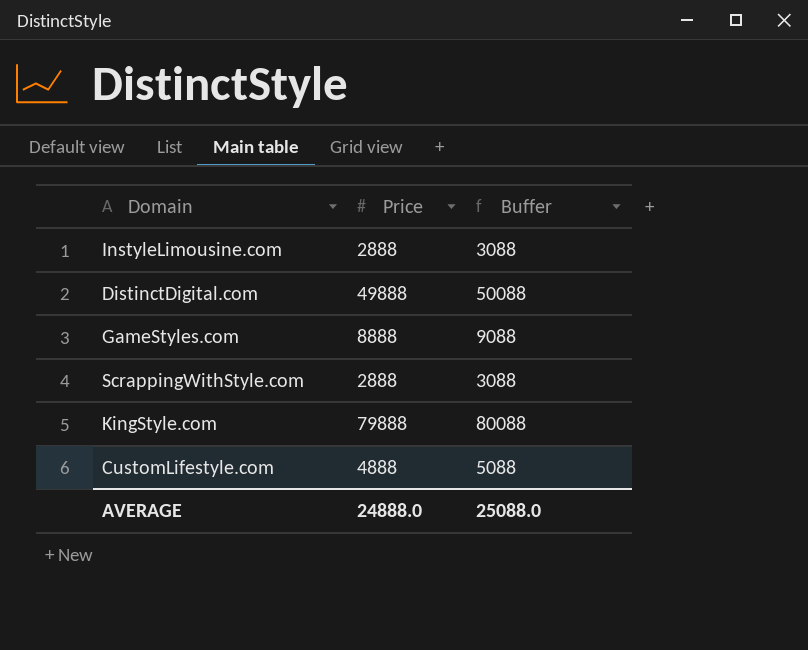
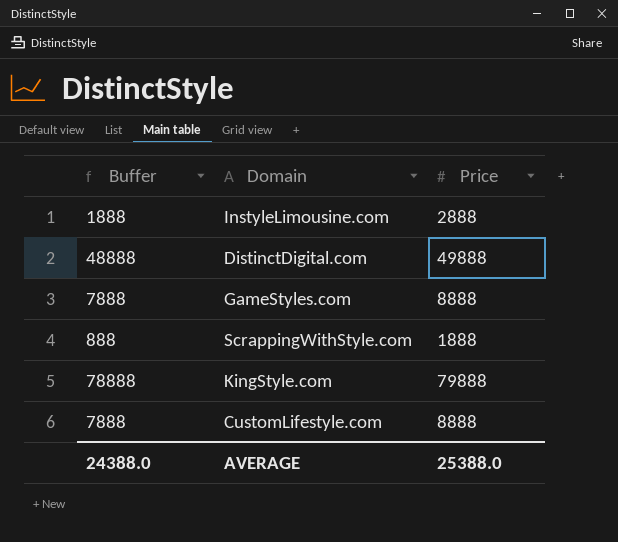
column Buffer | formula: [Price] + 200 -> [Price] - 1000
column Buffer | position: 3 -> 1
ScrappingWithStyle.com | Price: 2888 -> 1888
CustomLifestyle.com | Price: 4888 -> 8888
AVERAGE | Buffer: 25088.0 -> 24388.0
AVERAGE | Price: 24888.0 -> 25388.0

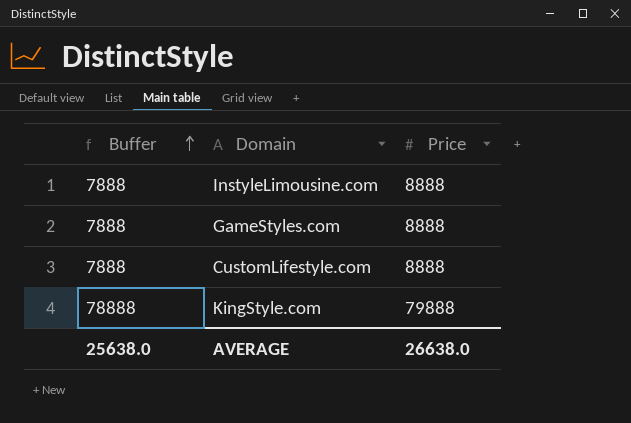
row order: none -> Buffer ascending
row DistinctDigital.com: 48888 | 49888 -> none
row ScrappingWithStyle.com: 888 | 1888 -> none
InstyleLimousine.com | Buffer: 1888 -> 7888
InstyleLimousine.com | Price: 2888 -> 8888
AVERAGE | Buffer: 24388.0 -> 25638.0
AVERAGE | Price: 25388.0 -> 26638.0

